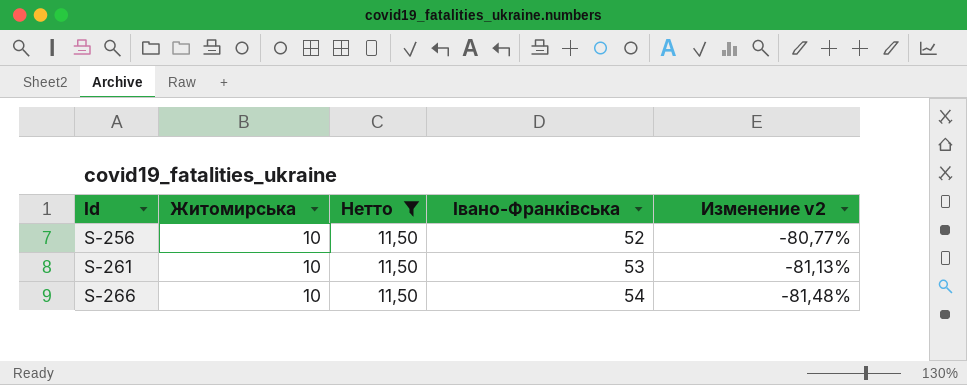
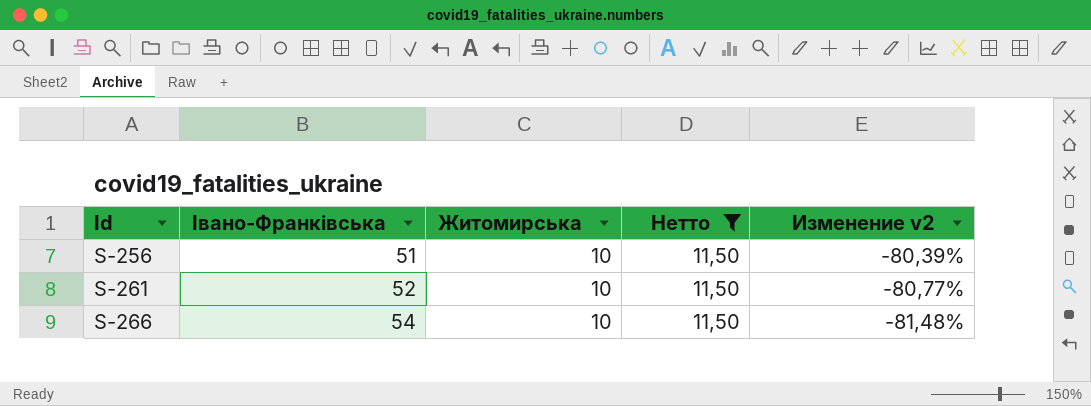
column Івано-Франківська | position: 4 -> 2
S-256 | Івано-Франківська: 52 -> 51
S-256 | Изменение v2: -80,77% -> -80,39%
S-261 | Івано-Франківська: 53 -> 52
S-261 | Изменение v2: -81,13% -> -80,77%

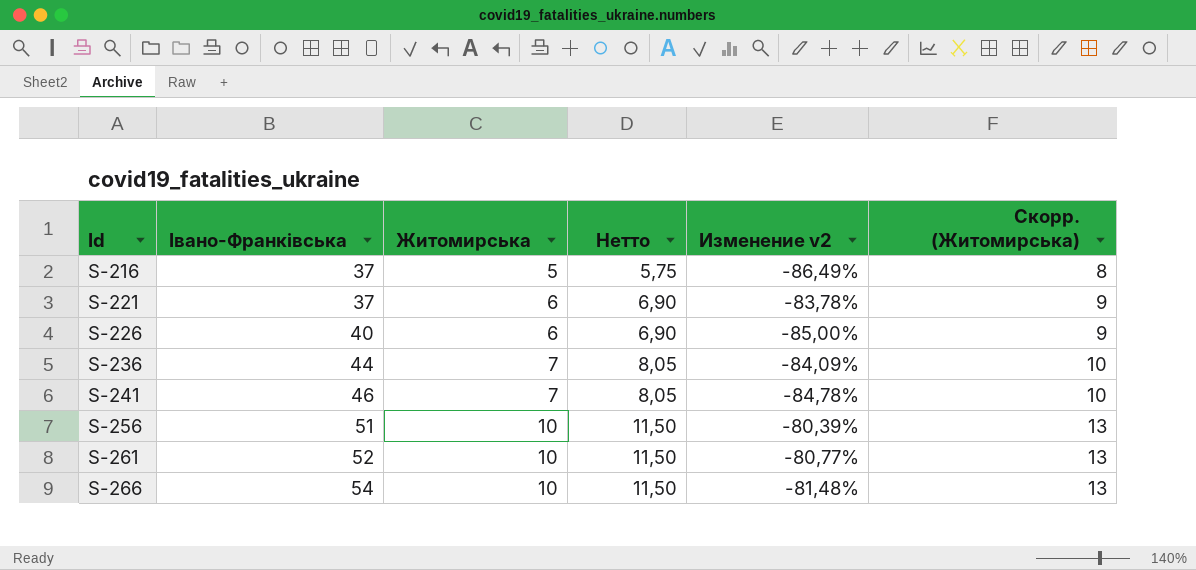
filter: Нетто = 11,50 -> none
column Скорр. (Житомирська) | formula: none -> [Житомирська] + 3

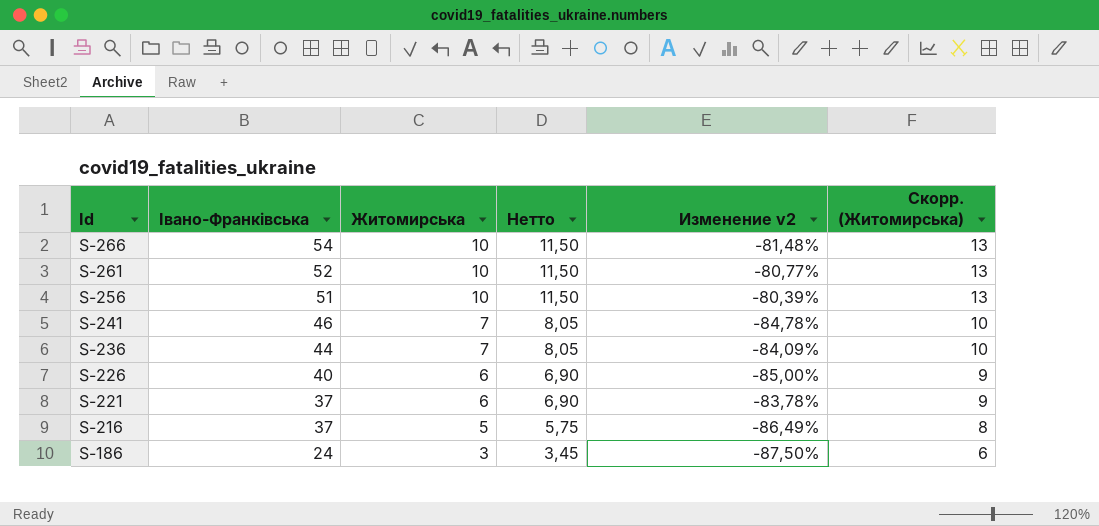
row order: Id ascending -> Id descending
row S-186: none -> 24 | 3 | 3,45 | -87,50% | 6

